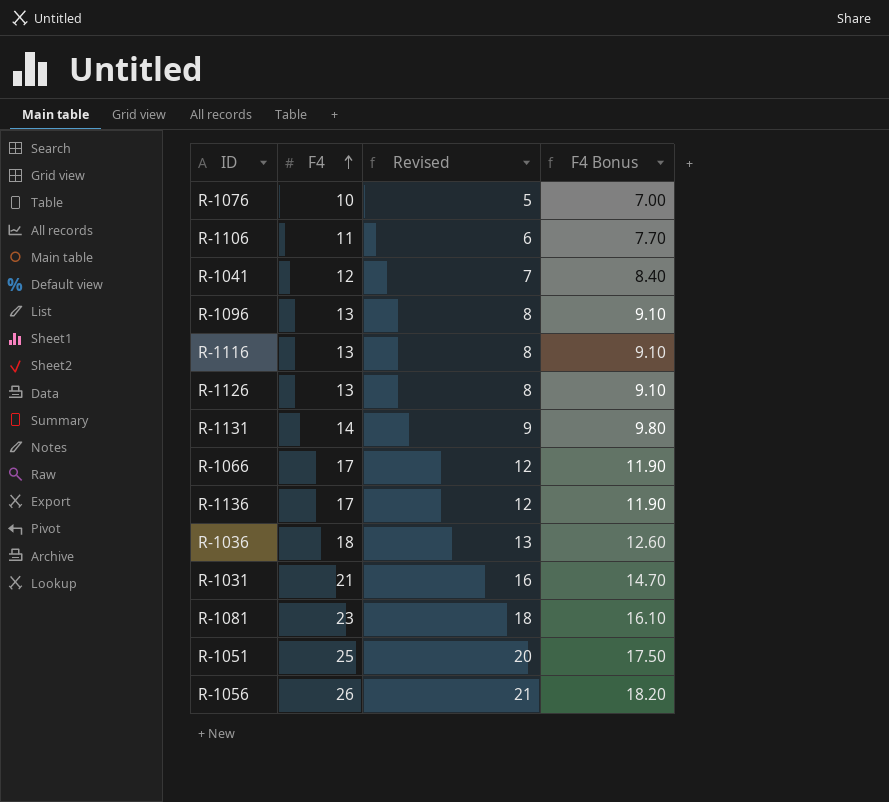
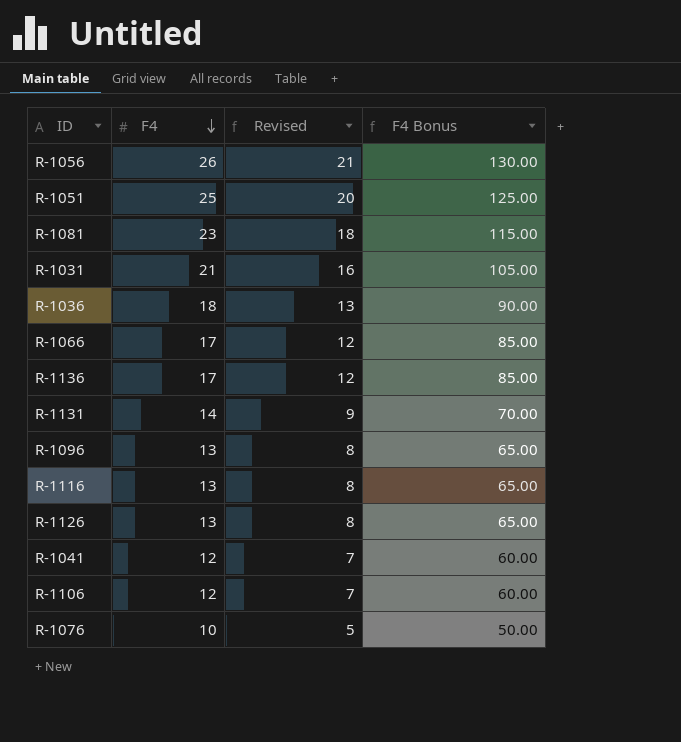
row order: F4 ascending -> F4 descending
column F4 Bonus | formula: [F4] * 0.7 -> [F4] * 5
R-1106 | F4: 11 -> 12
R-1106 | Revised: 6 -> 7

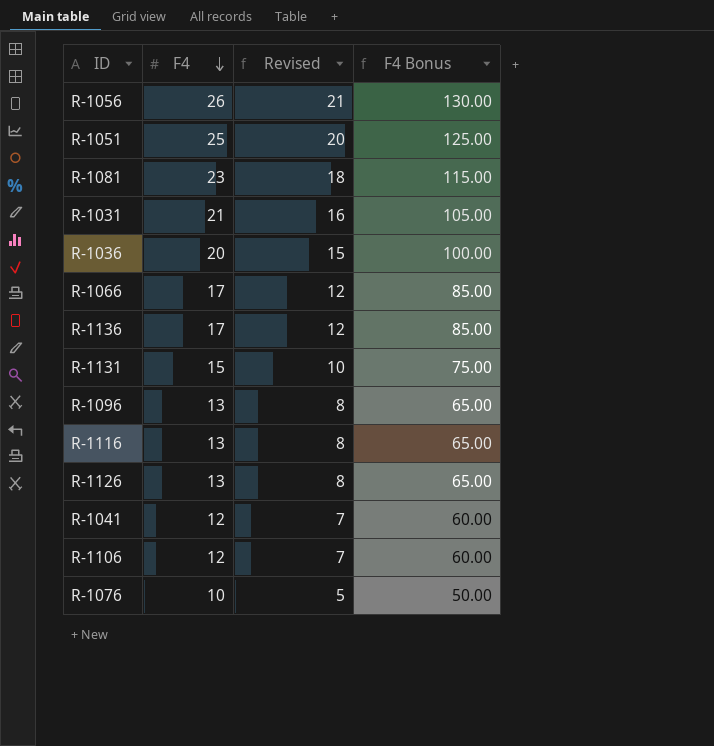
R-1036 | F4: 18 -> 20
R-1036 | Revised: 13 -> 15
R-1036 | F4 Bonus: 90.00 -> 100.00
R-1131 | F4: 14 -> 15
R-1131 | Revised: 9 -> 10
R-1131 | F4 Bonus: 70.00 -> 75.00

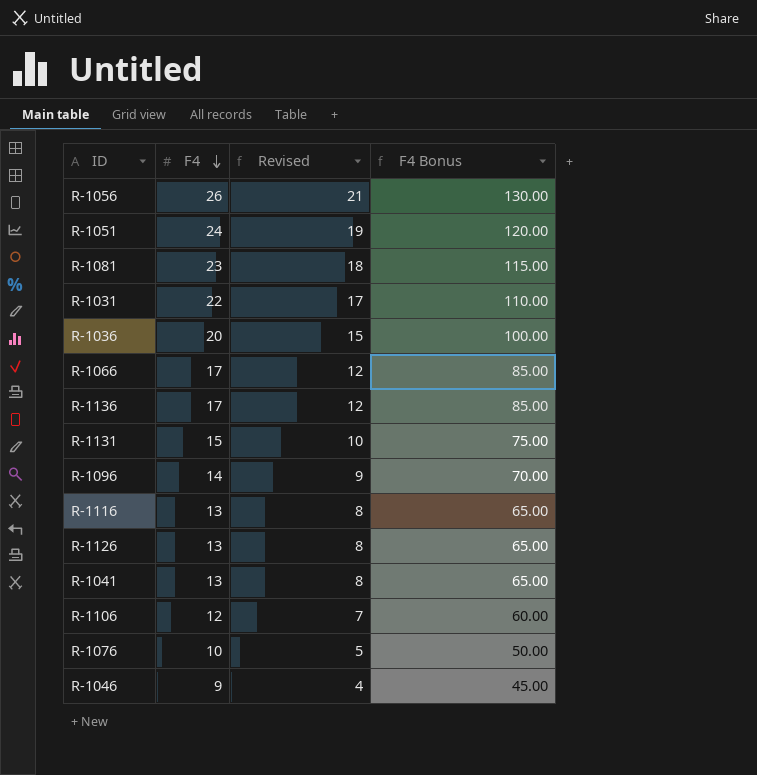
R-1051 | F4: 25 -> 24
R-1051 | Revised: 20 -> 19
R-1051 | F4 Bonus: 125.00 -> 120.00
R-1031 | F4: 21 -> 22
R-1031 | Revised: 16 -> 17
R-1031 | F4 Bonus: 105.00 -> 110.00
R-1096 | F4: 13 -> 14
R-1096 | Revised: 8 -> 9
R-1096 | F4 Bonus: 65.00 -> 70.00
R-1041 | F4: 12 -> 13
R-1041 | Revised: 7 -> 8
R-1041 | F4 Bonus: 60.00 -> 65.00
row R-1046: none -> 9 | 4 | 45.00

